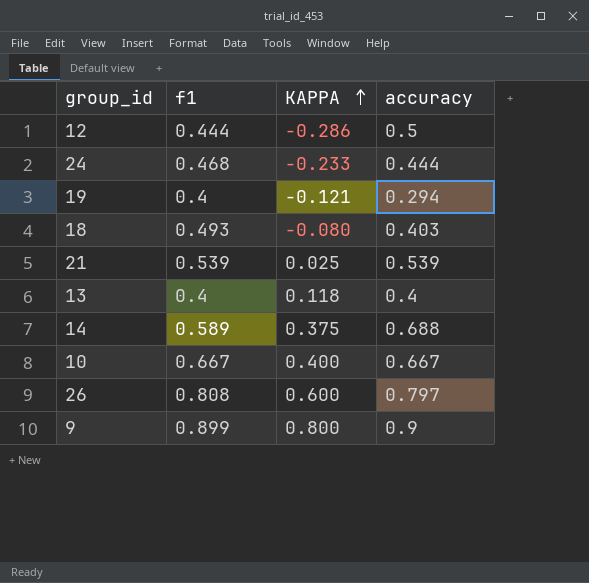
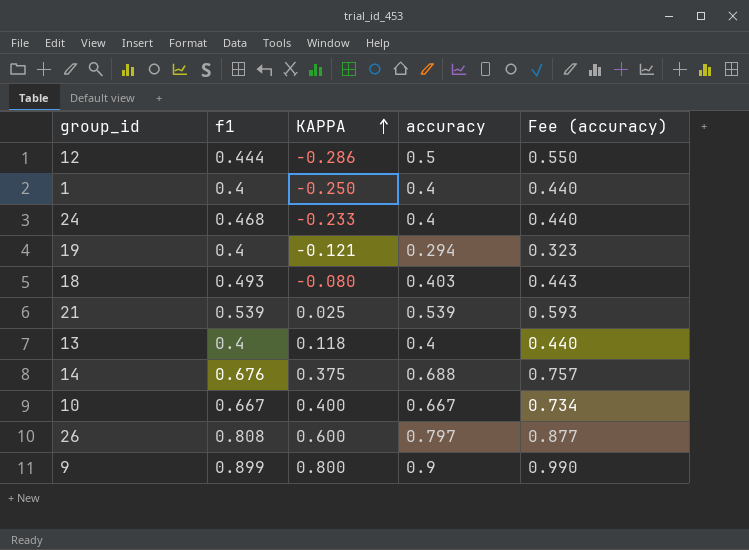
column Fee (accuracy) | formula: none -> [accuracy] * 1.1
row 1: none -> 0.4 | -0.250 | 0.4 | 0.440
24 | accuracy: 0.444 -> 0.4
14 | f1: 0.589 -> 0.676

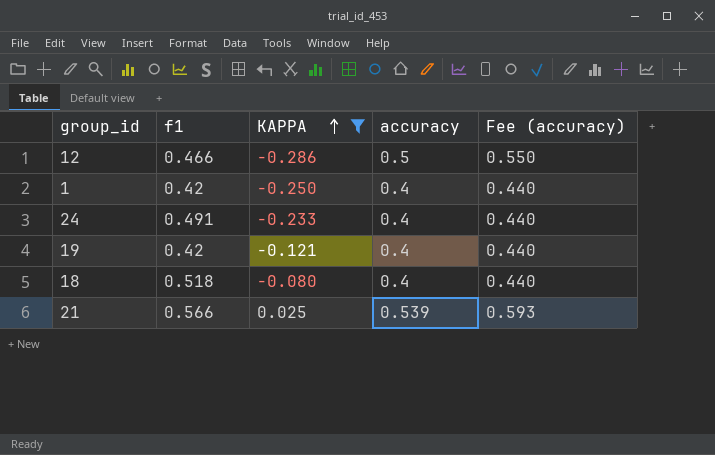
filter: none -> KAPPA <= 0.025
12 | f1: 0.444 -> 0.466
1 | f1: 0.4 -> 0.42
24 | f1: 0.468 -> 0.491
19 | f1: 0.4 -> 0.42
19 | accuracy: 0.294 -> 0.4
19 | Fee (accuracy): 0.323 -> 0.440
18 | f1: 0.493 -> 0.518
18 | accuracy: 0.403 -> 0.4
18 | Fee (accuracy): 0.443 -> 0.440
21 | f1: 0.539 -> 0.566

